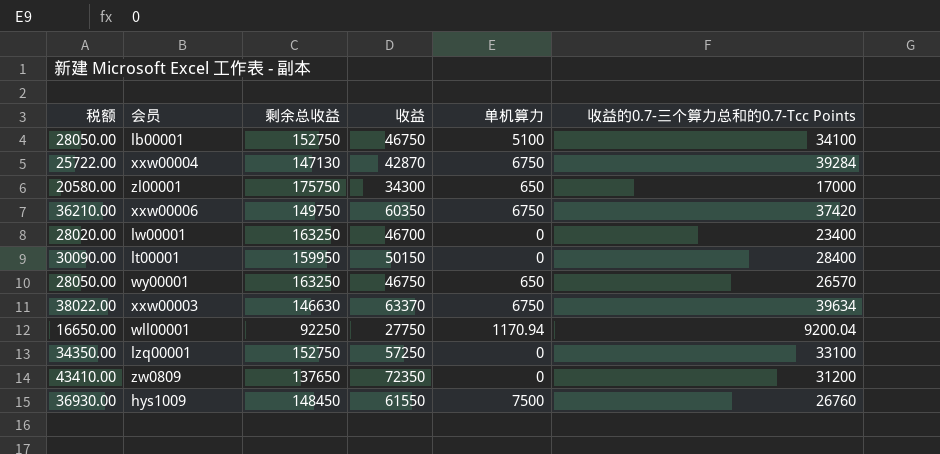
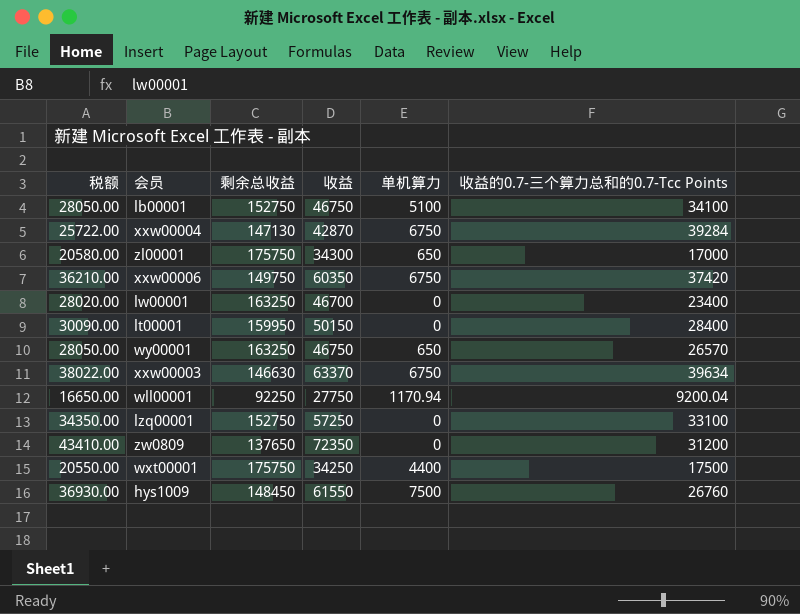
row wxt00001: none -> 20550.00 | 175750 | 34250 | 4400 | 17500

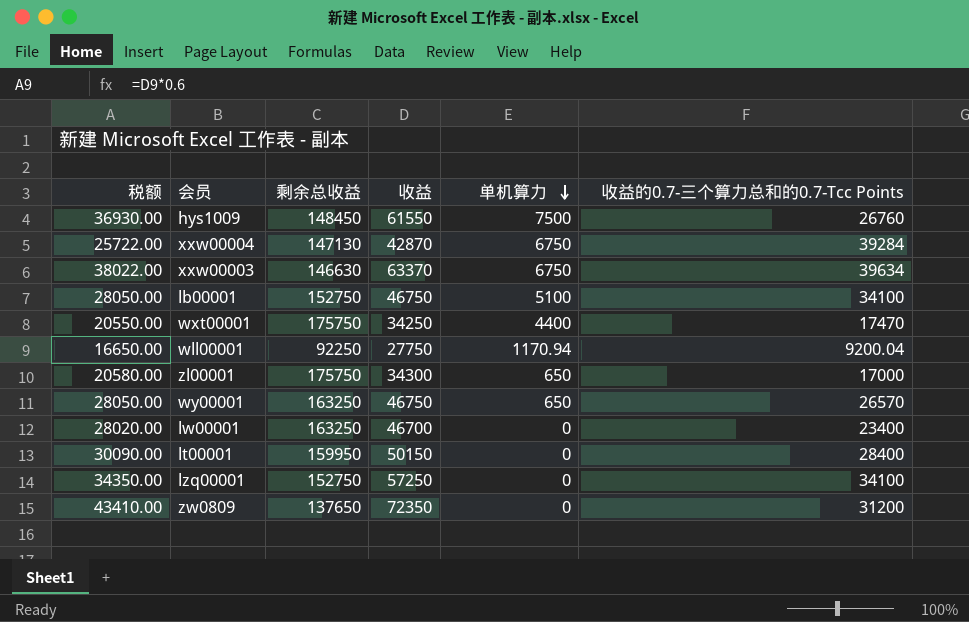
row order: none -> 单机算力 descending
row xxw00006: 36210.00 | 149750 | 60350 | 6750 | 37420 -> none
wxt00001 | 收益的0.7-三个算力总和的0.7-Tcc Points: 17500 -> 17470
lzq00001 | 收益的0.7-三个算力总和的0.7-Tcc Points: 33100 -> 34100

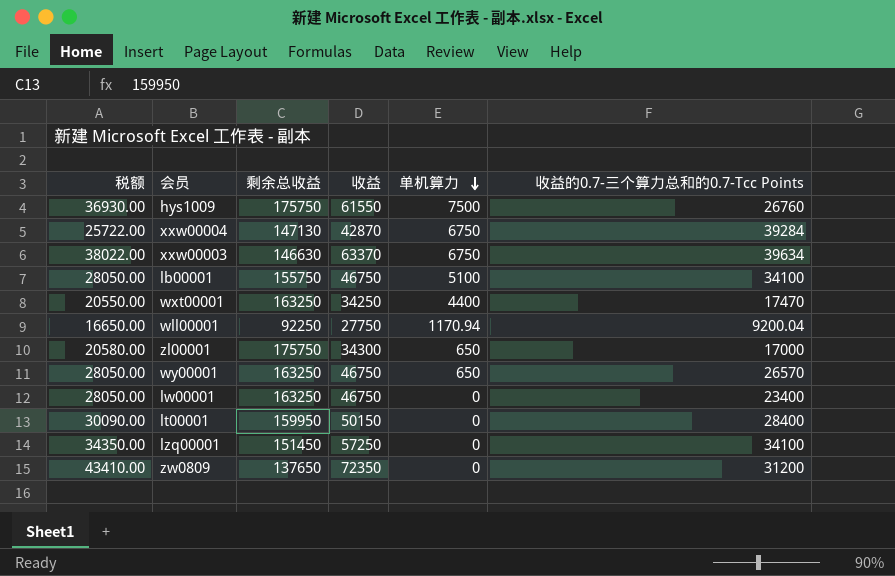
hys1009 | 剩余总收益: 148450 -> 175750
lb00001 | 剩余总收益: 152750 -> 155750
wxt00001 | 剩余总收益: 175750 -> 163250
lw00001 | 税额: 28020.00 -> 28050.00
lw00001 | 收益: 46700 -> 46750
lzq00001 | 剩余总收益: 152750 -> 151450

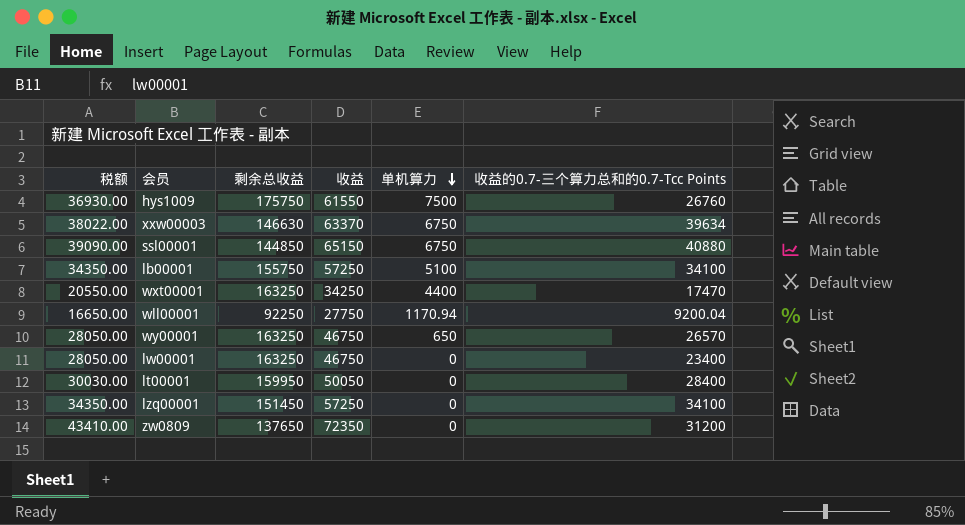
row xxw00004: 25722.00 | 147130 | 42870 | 6750 | 39284 -> none
row zl00001: 20580.00 | 175750 | 34300 | 650 | 17000 -> none
row ssl00001: none -> 39090.00 | 144850 | 65150 | 6750 | 40880
lb00001 | 税额: 28050.00 -> 34350.00
lb00001 | 收益: 46750 -> 57250
lt00001 | 税额: 30090.00 -> 30030.00
lt00001 | 收益: 50150 -> 50050

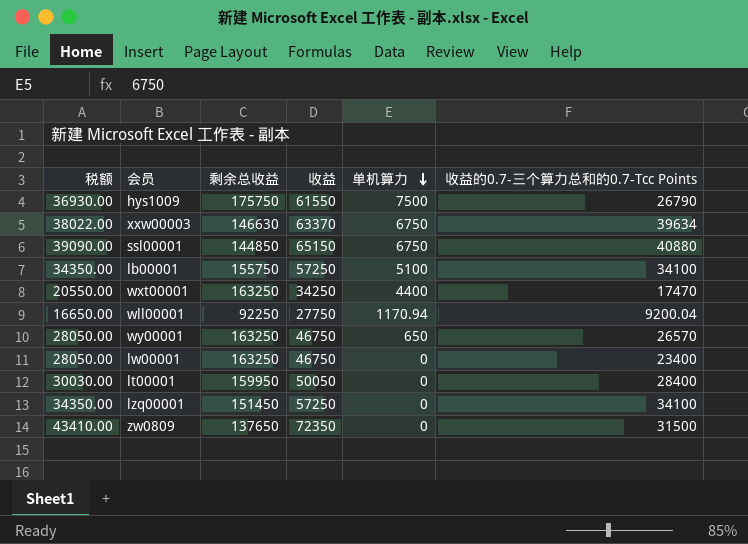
hys1009 | 收益的0.7-三个算力总和的0.7-Tcc Points: 26760 -> 26790
zw0809 | 收益的0.7-三个算力总和的0.7-Tcc Points: 31200 -> 31500

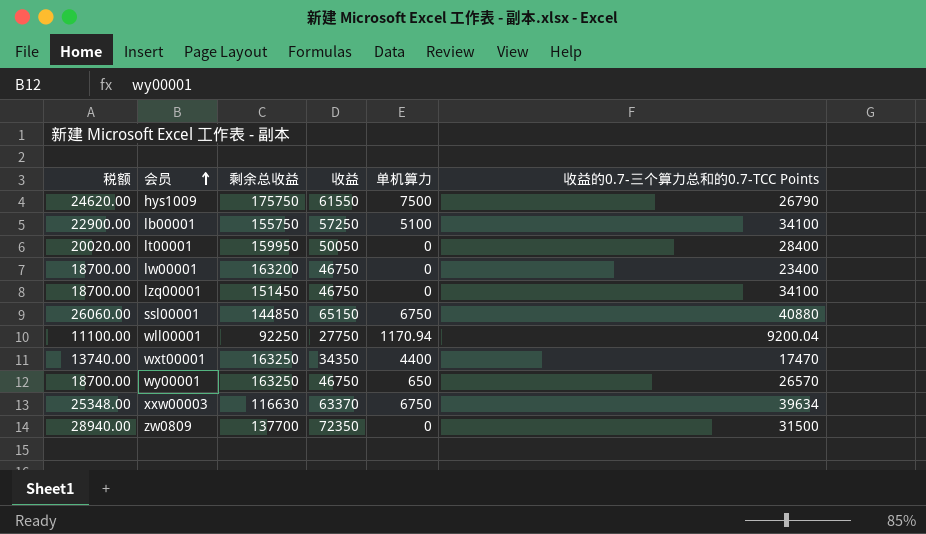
row order: 单机算力 descending -> 会员 ascending
column 税额 | formula: [收益] * 0.6 -> [收益] * 0.4
column name: 收益的0.7-三个算力总和的0.7-Tcc Points -> 收益的0.7-三个算力总和的0.7-TCC Points
lw00001 | 剩余总收益: 163250 -> 163200
lzq00001 | 收益: 57250 -> 46750
wxt00001 | 收益: 34250 -> 34350
xxw00003 | 剩余总收益: 146630 -> 116630
zw0809 | 剩余总收益: 137650 -> 137700

